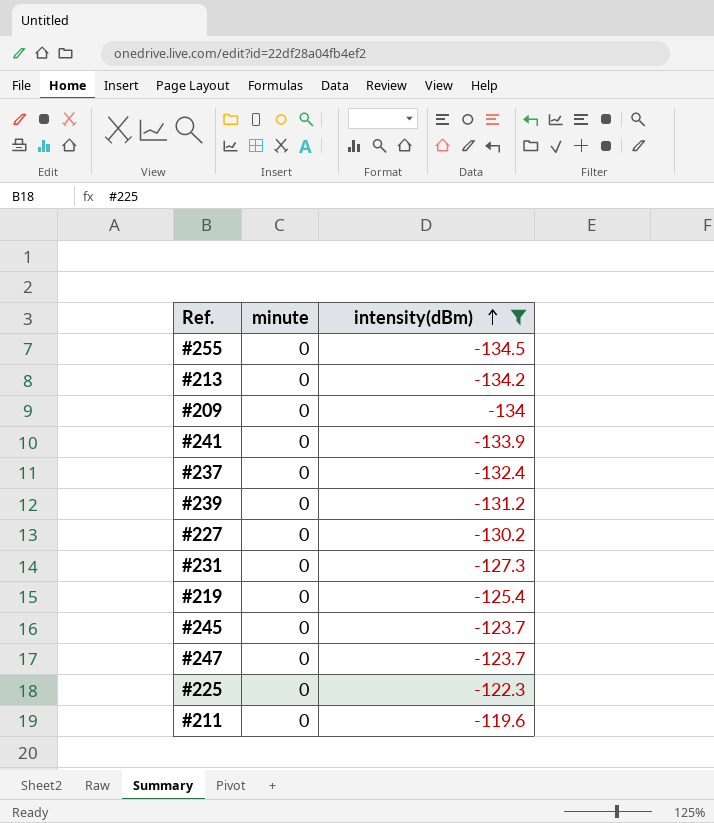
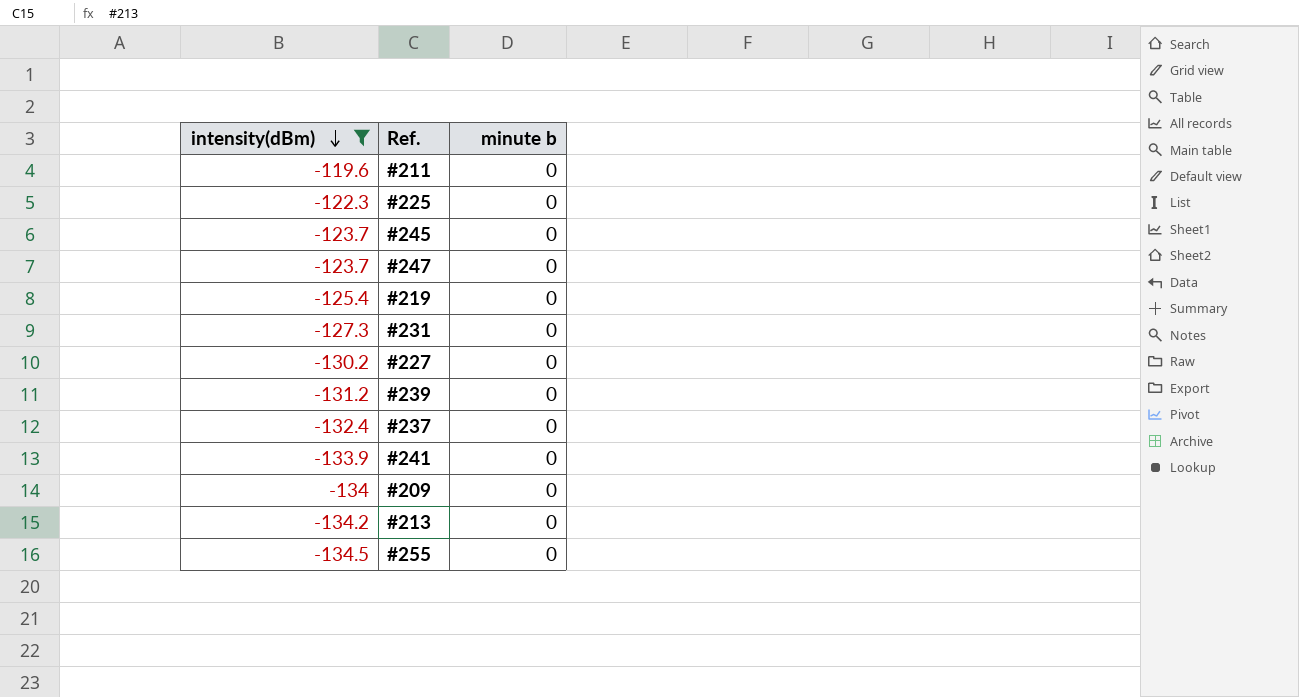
row order: intensity(dBm) ascending -> intensity(dBm) descending
column intensity(dBm) | position: 3 -> 1
column name: minute -> minute b

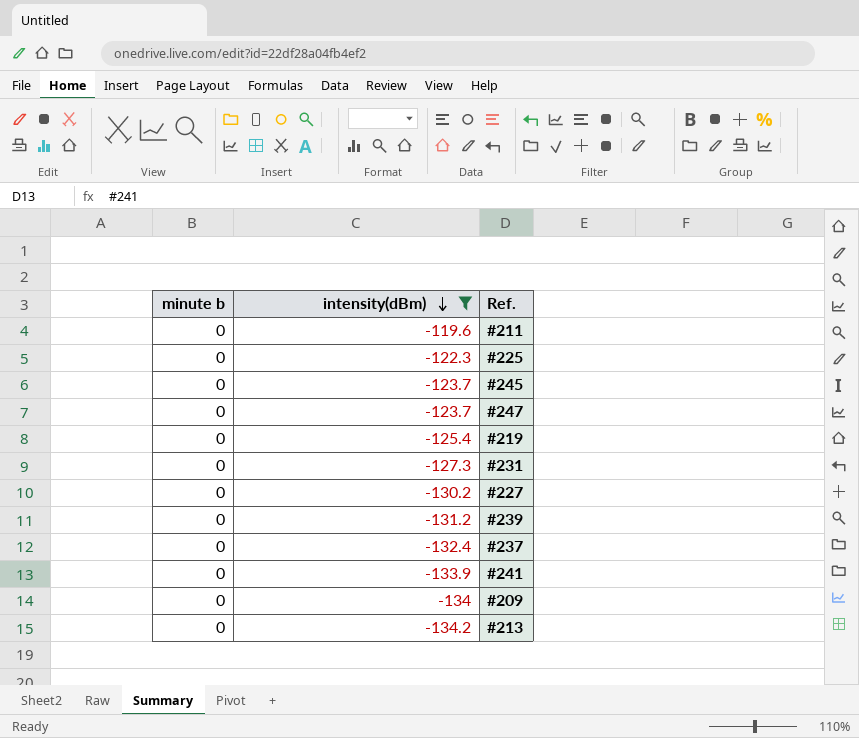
column minute b | position: 3 -> 1
row #255: -134.5 | 0 -> none

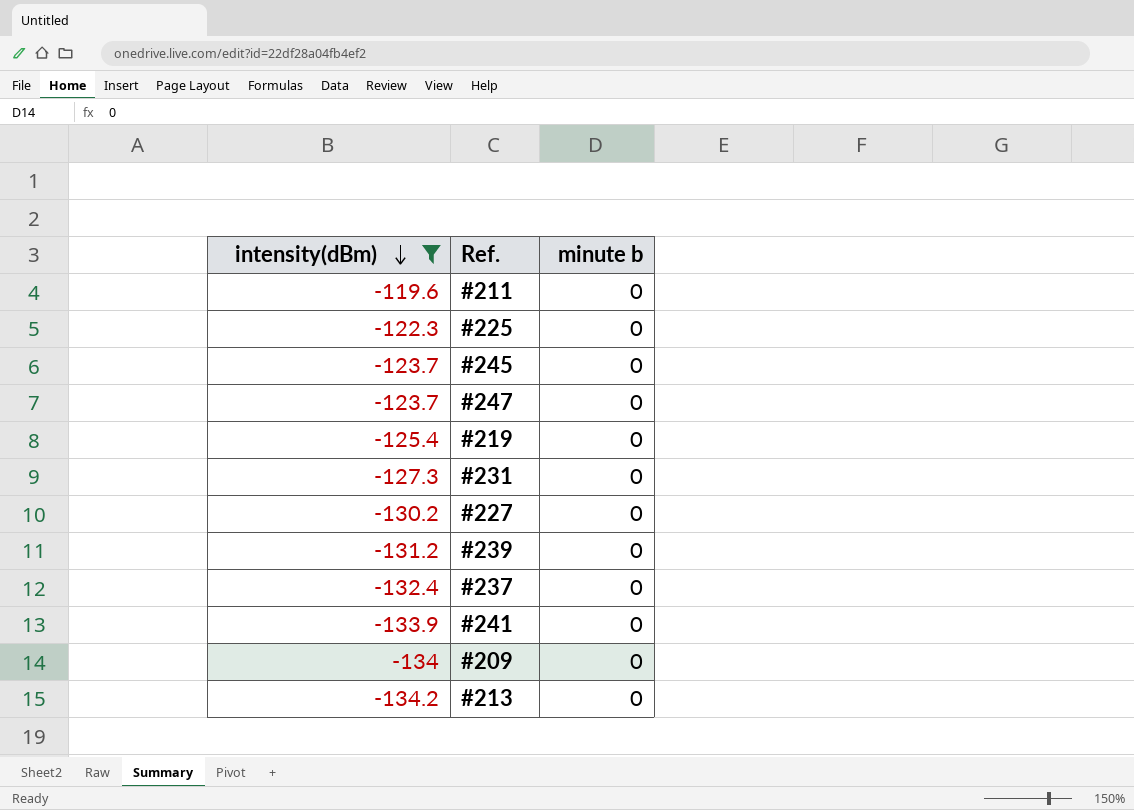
column minute b | position: 1 -> 3

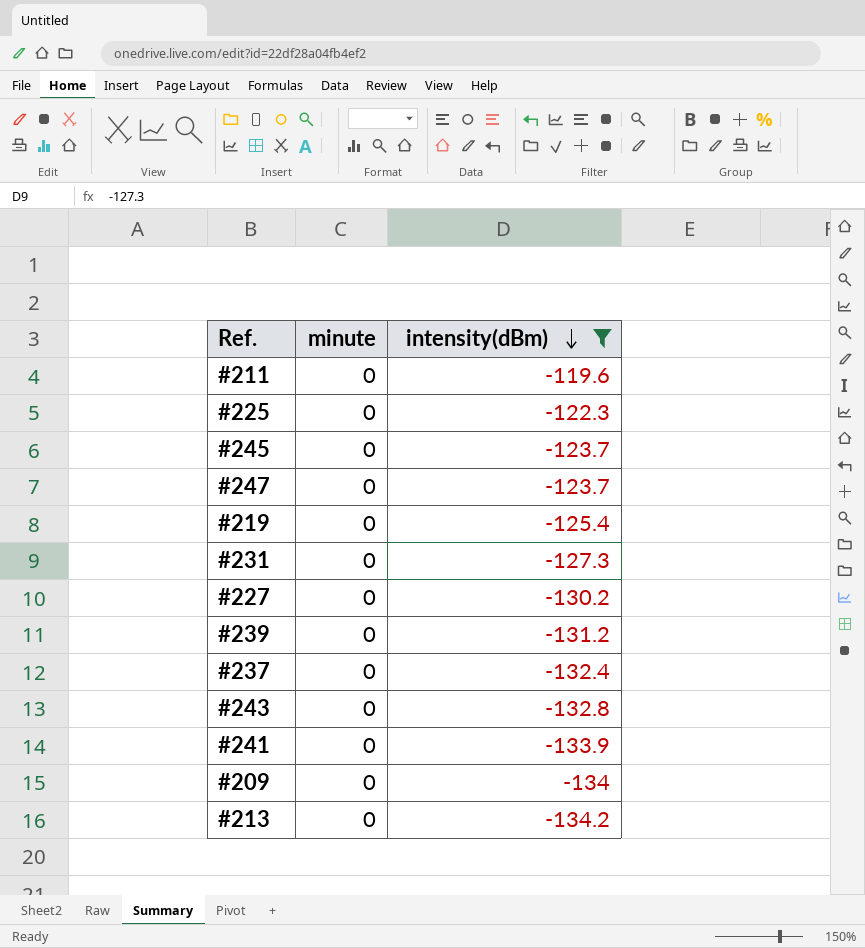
column name: minute b -> minute
column intensity(dBm) | position: 1 -> 3
row #243: none -> 0 | -132.8

